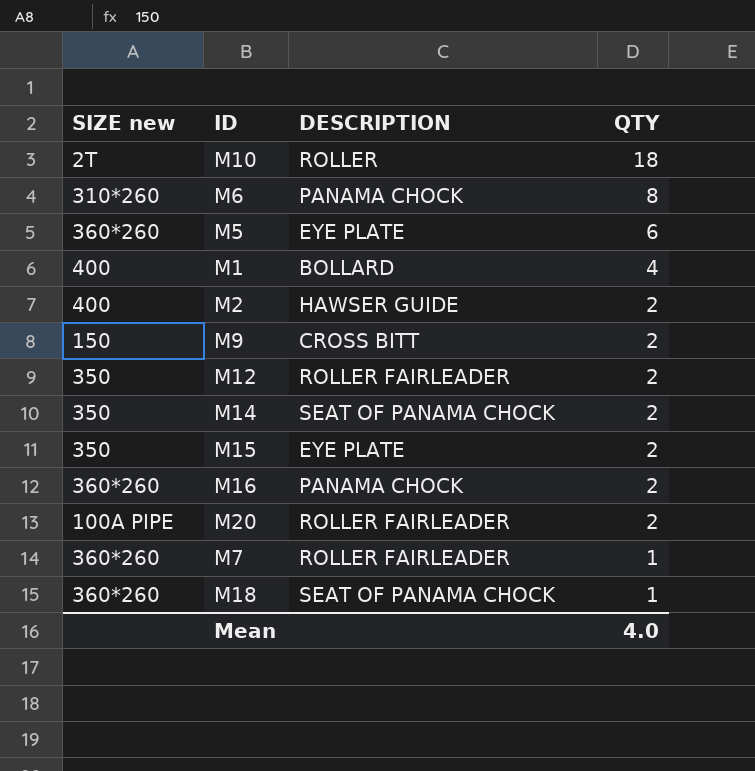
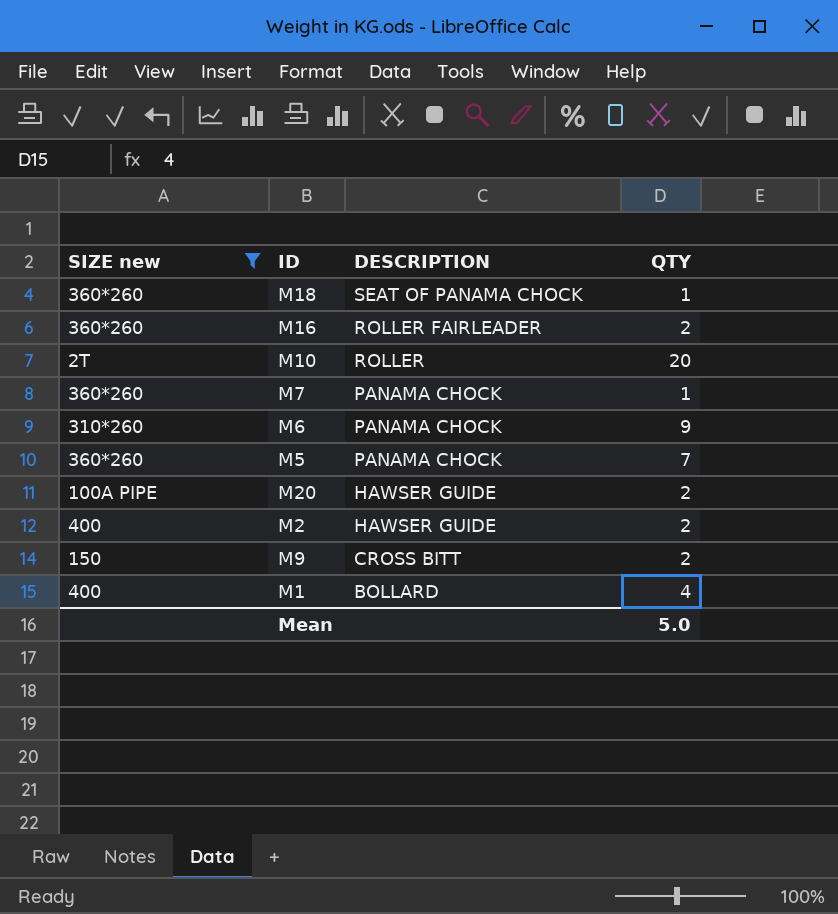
filter: none -> SIZE new != 350
row order: QTY descending -> DESCRIPTION descending
M16 | DESCRIPTION: PANAMA CHOCK -> ROLLER FAIRLEADER
M10 | QTY: 18 -> 20
M7 | DESCRIPTION: ROLLER FAIRLEADER -> PANAMA CHOCK
M6 | QTY: 8 -> 9
M5 | DESCRIPTION: EYE PLATE -> PANAMA CHOCK
M5 | QTY: 6 -> 7
M20 | DESCRIPTION: ROLLER FAIRLEADER -> HAWSER GUIDE
Mean | QTY: 4.0 -> 5.0

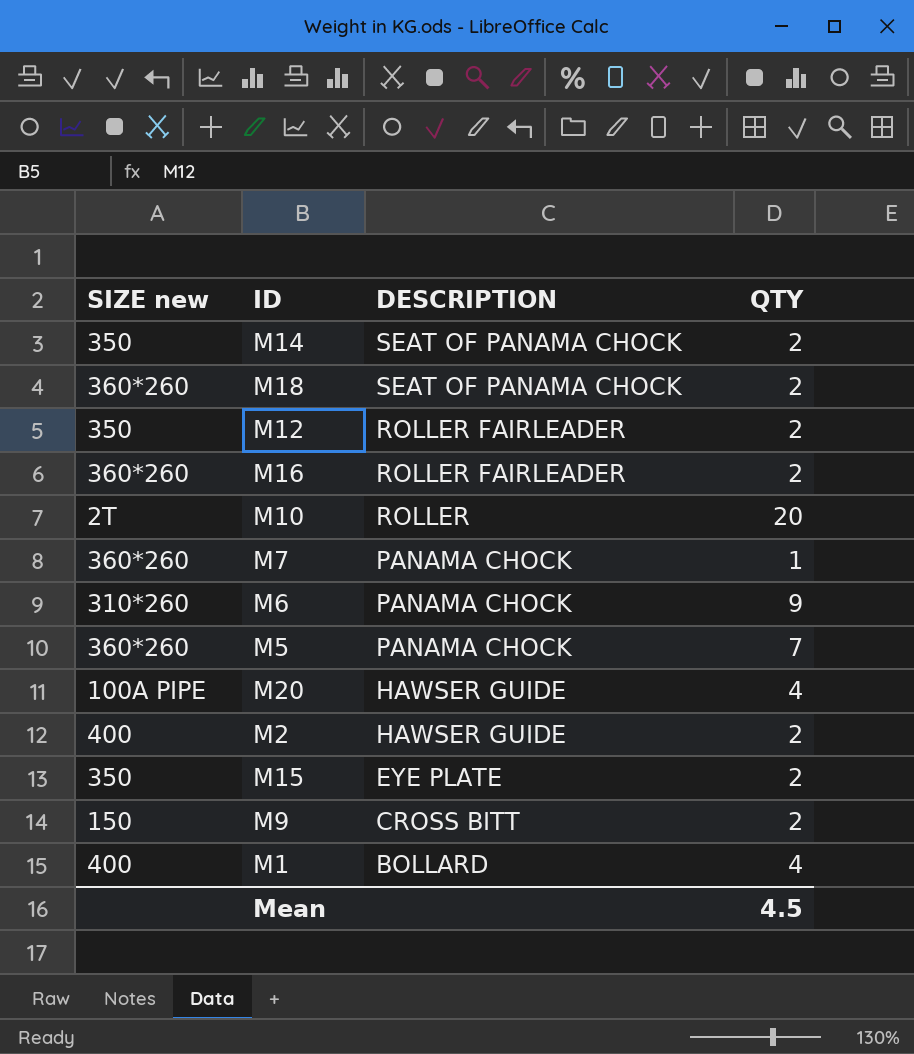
filter: SIZE new != 350 -> none
M18 | QTY: 1 -> 2
M20 | QTY: 2 -> 4
Mean | QTY: 5.0 -> 4.5

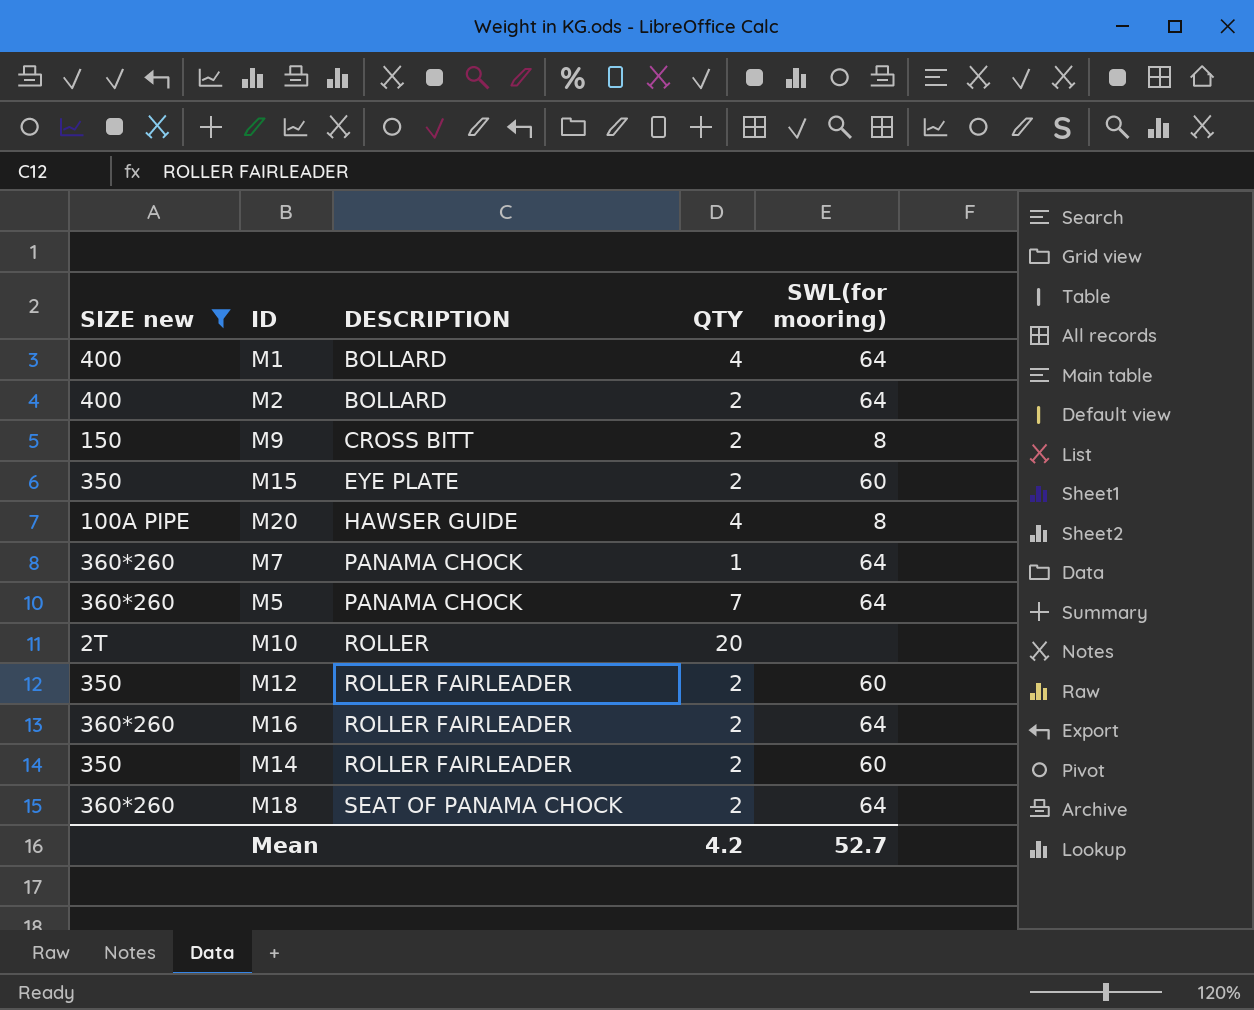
filter: none -> SIZE new != 310*260
row order: DESCRIPTION descending -> DESCRIPTION ascending
column SWL(for mooring) | position: none -> 5
M2 | DESCRIPTION: HAWSER GUIDE -> BOLLARD
M14 | DESCRIPTION: SEAT OF PANAMA CHOCK -> ROLLER FAIRLEADER
Mean | QTY: 4.5 -> 4.2

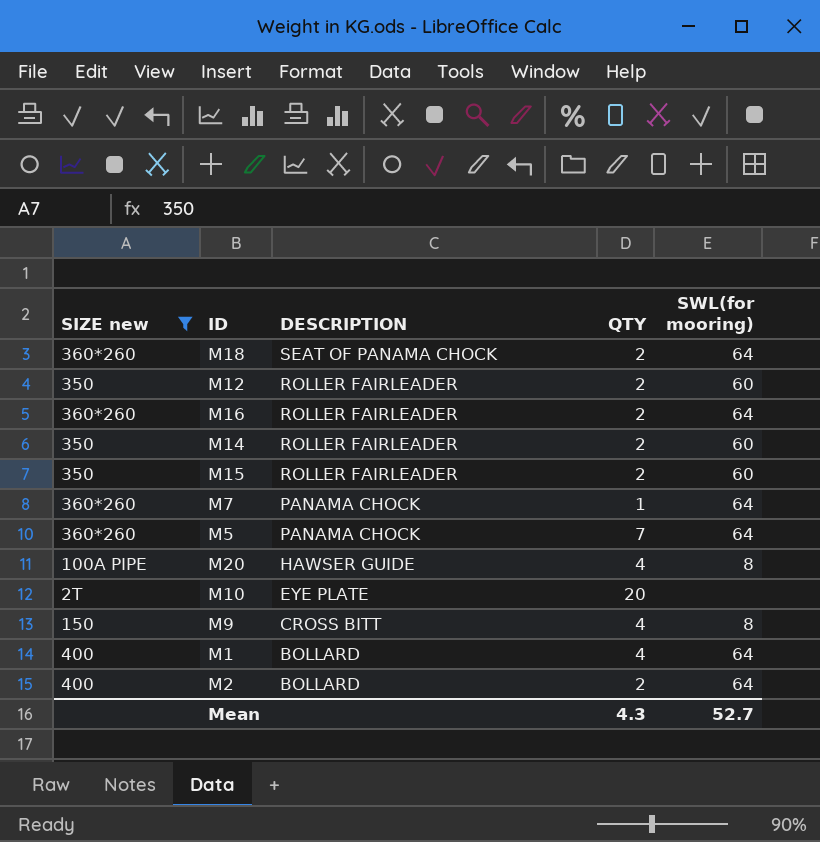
row order: DESCRIPTION ascending -> DESCRIPTION descending
M15 | DESCRIPTION: EYE PLATE -> ROLLER FAIRLEADER
M10 | DESCRIPTION: ROLLER -> EYE PLATE
M9 | QTY: 2 -> 4
Mean | QTY: 4.2 -> 4.3

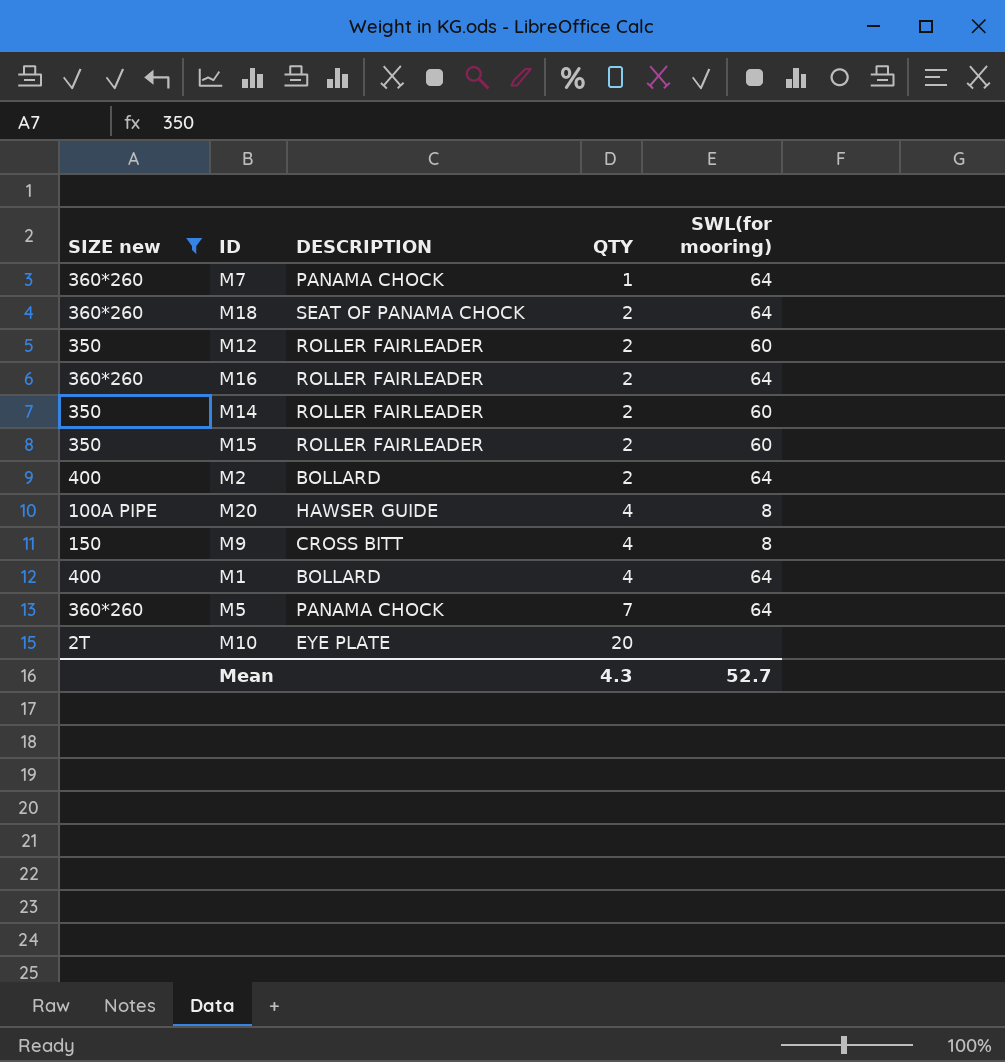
row order: DESCRIPTION descending -> QTY ascending

